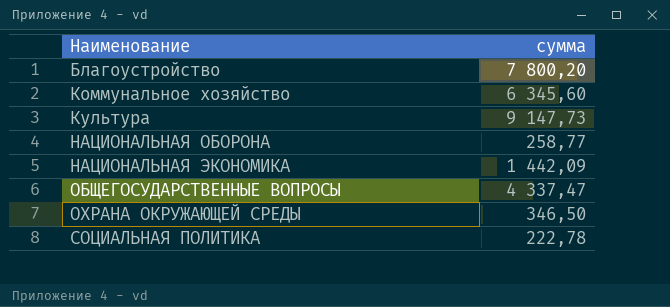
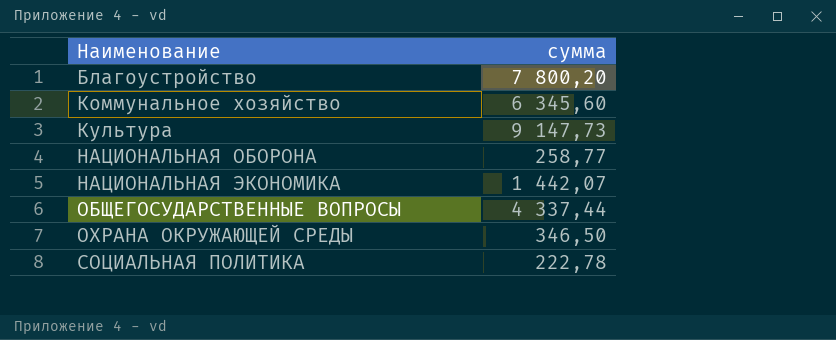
НАЦИОНАЛЬНАЯ ЭКОНОМИКА | сумма: 1 442,09 -> 1 442,07
ОБЩЕГОСУДАРСТВЕННЫЕ ВОПРОСЫ | сумма: 4 337,47 -> 4 337,44

